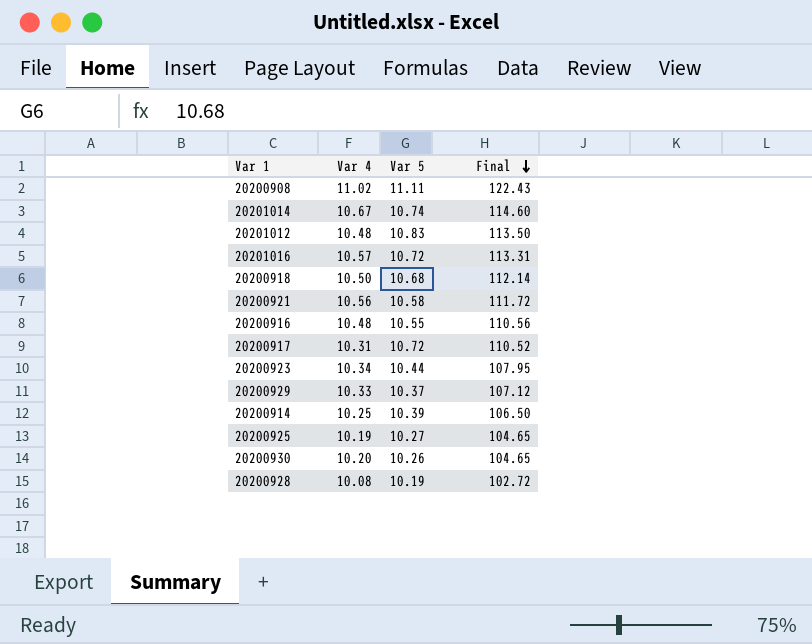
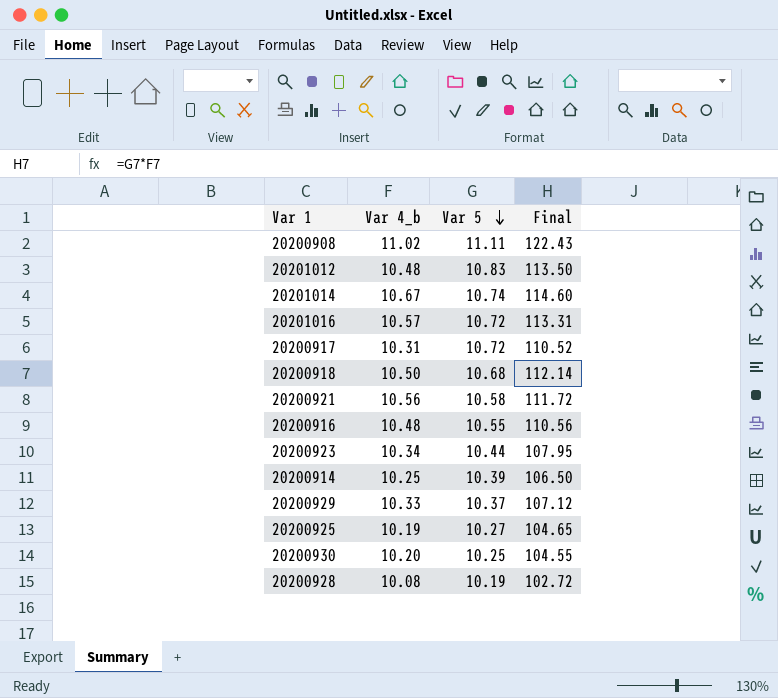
row order: Final descending -> Var 5 descending
column name: Var 4 -> Var 4_b
20200930 | Var 5: 10.26 -> 10.25
20200930 | Final: 104.65 -> 104.55

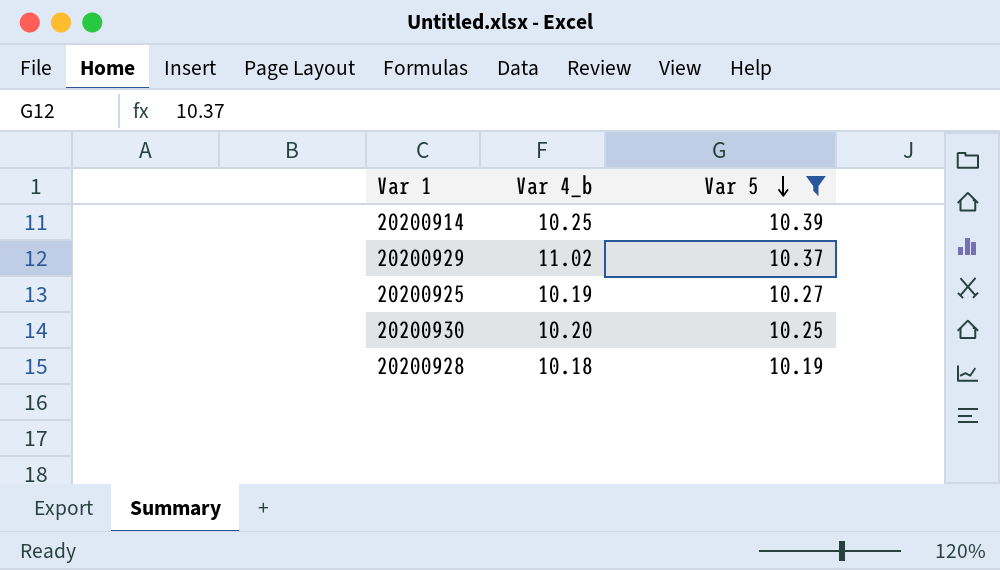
filter: none -> Var 5 <= 10.39
column Final | formula: [Var 4_b] * [Var 5] -> none
20200929 | Var 4_b: 10.33 -> 11.02
20200928 | Var 4_b: 10.08 -> 10.18

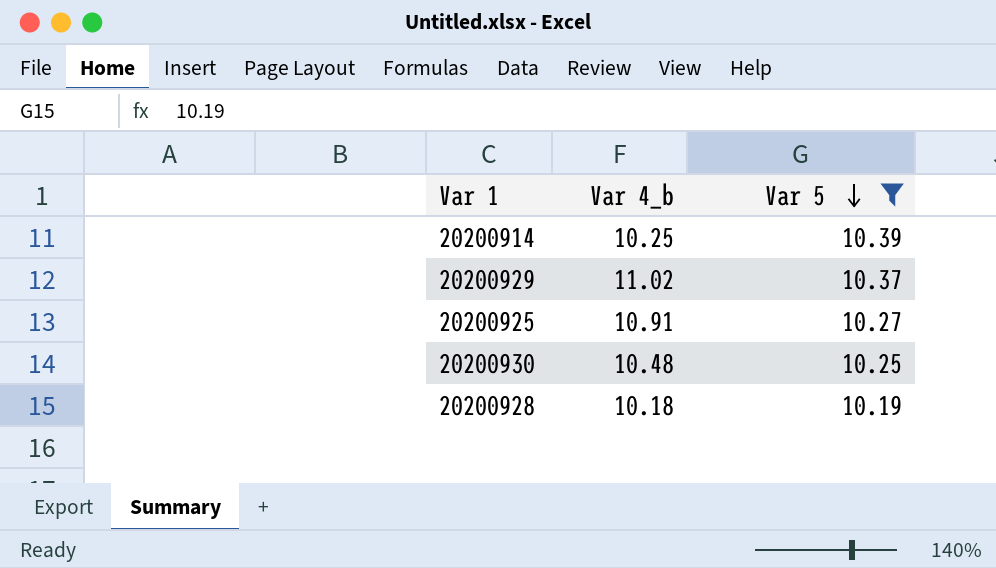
20200925 | Var 4_b: 10.19 -> 10.91
20200930 | Var 4_b: 10.20 -> 10.48

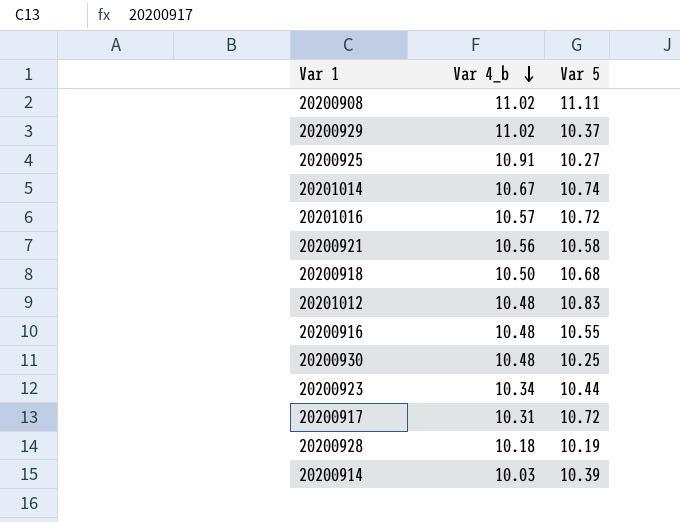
filter: Var 5 <= 10.39 -> none
row order: Var 5 descending -> Var 4_b descending
20200914 | Var 4_b: 10.25 -> 10.03

